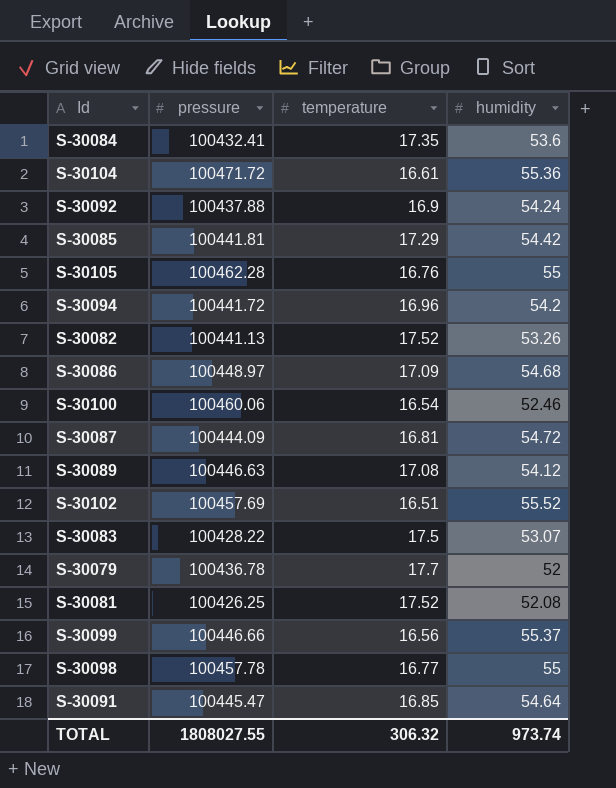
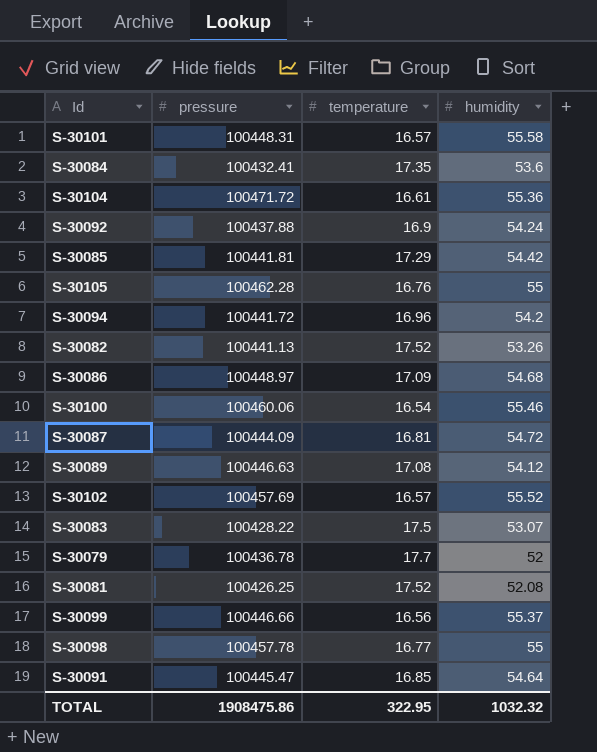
row S-30101: none -> 100448.31 | 16.57 | 55.58
S-30100 | humidity: 52.46 -> 55.46
S-30102 | temperature: 16.51 -> 16.57
TOTAL | pressure: 1808027.55 -> 1908475.86
TOTAL | temperature: 306.32 -> 322.95
TOTAL | humidity: 973.74 -> 1032.32

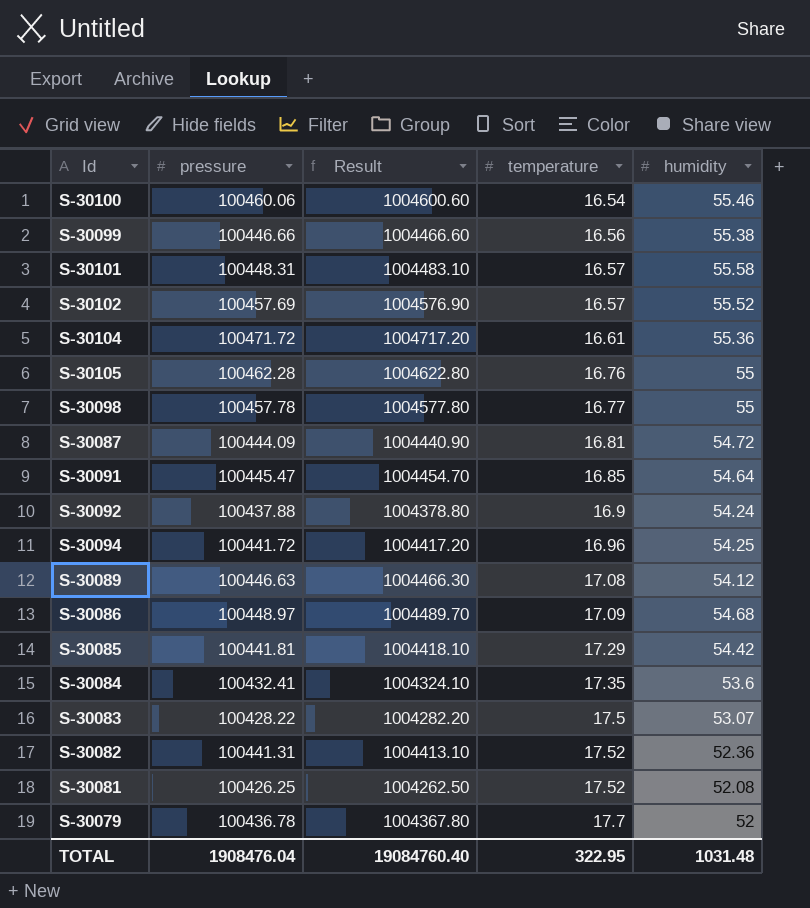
row order: none -> temperature ascending
column Result | formula: none -> [pressure] * 10
S-30099 | humidity: 55.37 -> 55.38
S-30094 | humidity: 54.2 -> 54.25
S-30082 | pressure: 100441.13 -> 100441.31
S-30082 | humidity: 53.26 -> 52.36
TOTAL | pressure: 1908475.86 -> 1908476.04
TOTAL | humidity: 1032.32 -> 1031.48

